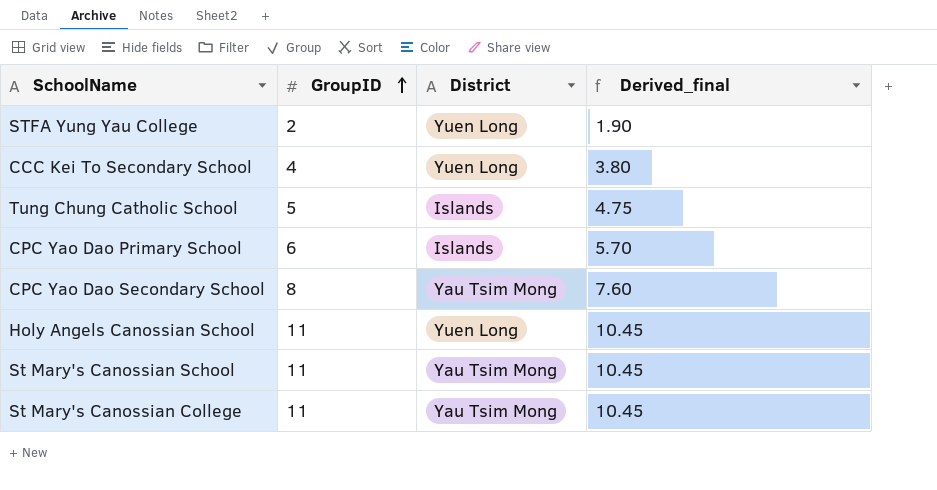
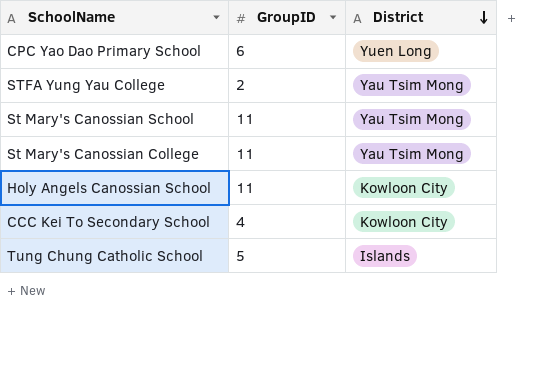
row order: GroupID ascending -> District descending
column Derived_final | formula: [GroupID] * 0.95 -> none
row CPC Yao Dao Secondary School: 8 | Yau Tsim Mong | 7.60 -> none
CPC Yao Dao Primary School | District: Islands -> Yuen Long
STFA Yung Yau College | District: Yuen Long -> Yau Tsim Mong
Holy Angels Canossian School | District: Yuen Long -> Kowloon City
CCC Kei To Secondary School | District: Yuen Long -> Kowloon City

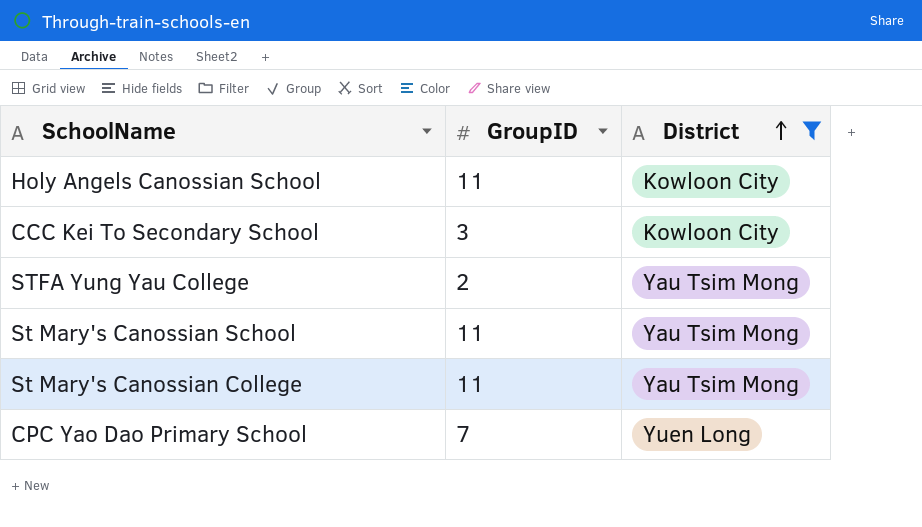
filter: none -> District != Islands
row order: District descending -> District ascending
CCC Kei To Secondary School | GroupID: 4 -> 3
CPC Yao Dao Primary School | GroupID: 6 -> 7

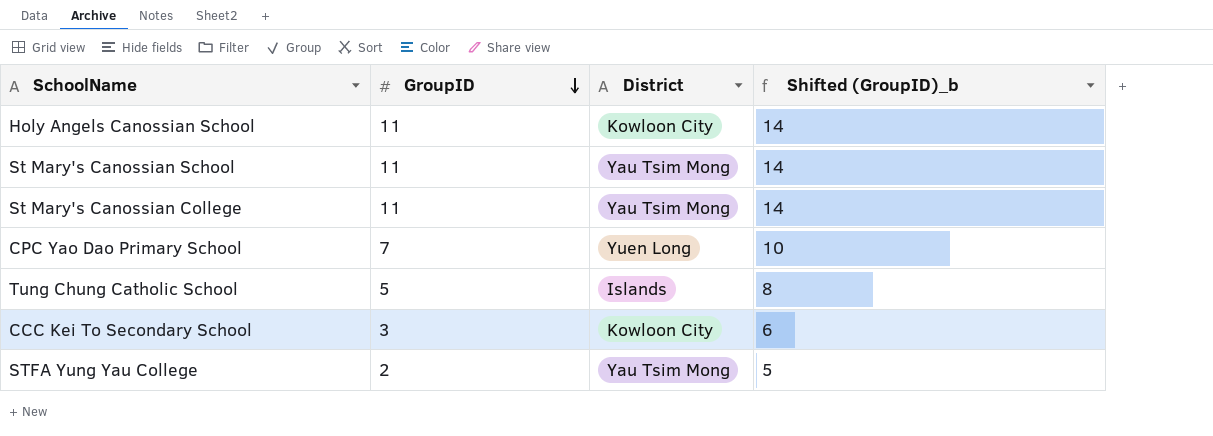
filter: District != Islands -> none
row order: District ascending -> GroupID descending
column Shifted (GroupID)_b | formula: none -> [GroupID] + 3

